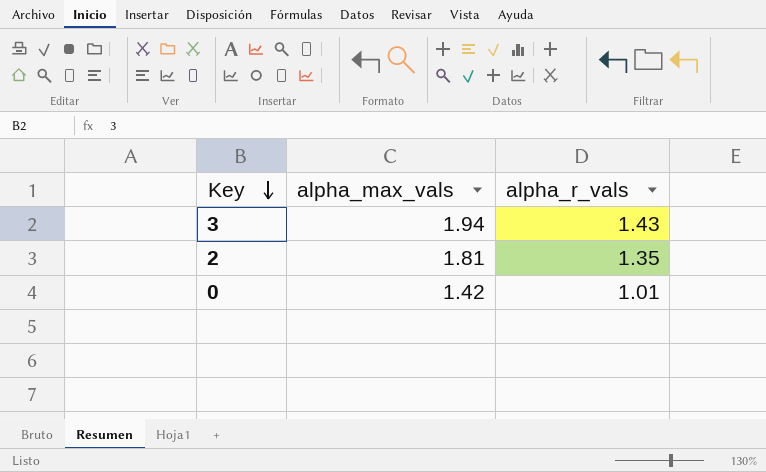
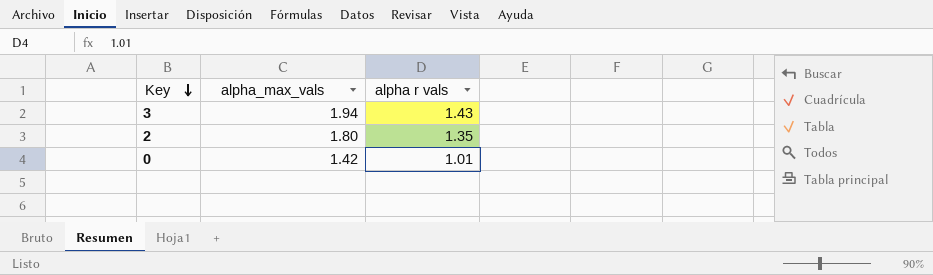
column name: alpha_r_vals -> alpha r vals
2 | alpha_max_vals: 1.81 -> 1.80

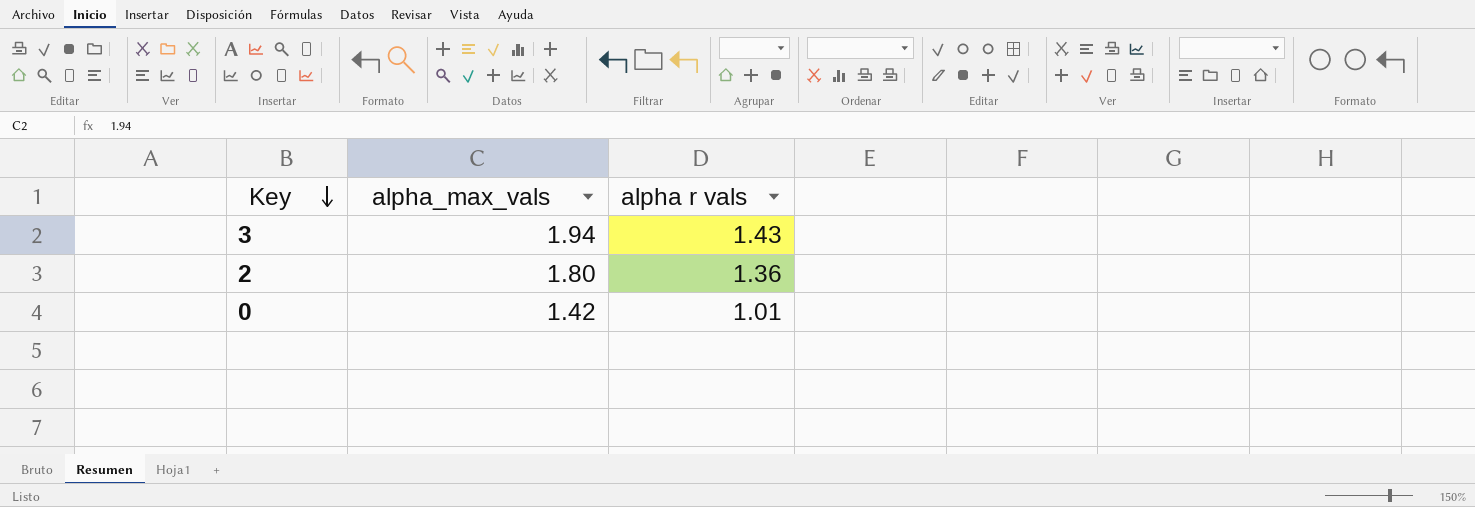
2 | alpha r vals: 1.35 -> 1.36

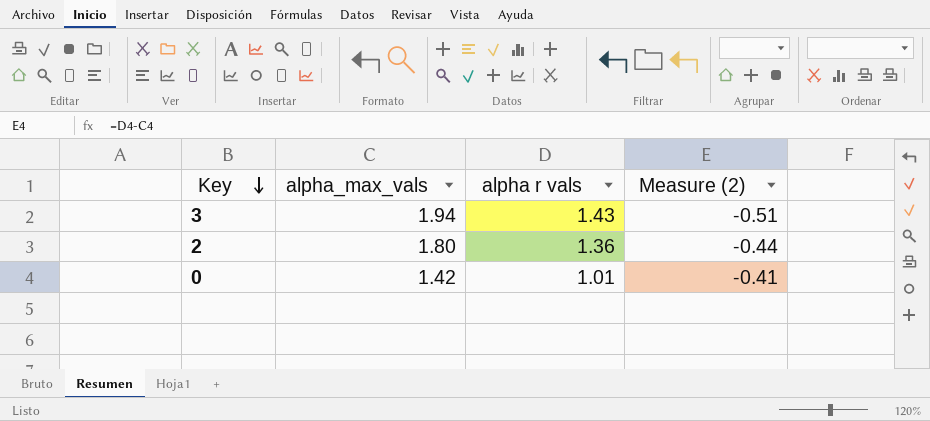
column Measure (2) | formula: none -> [alpha r vals] - [alpha_max_vals]

